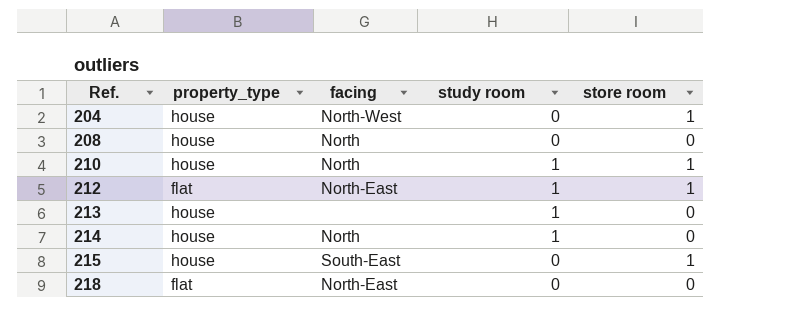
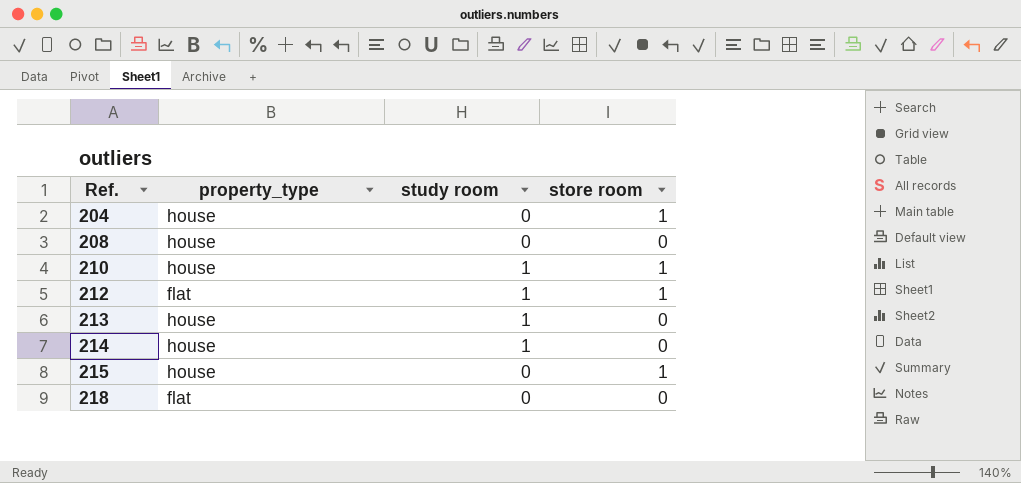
column facing | position: 3 -> none

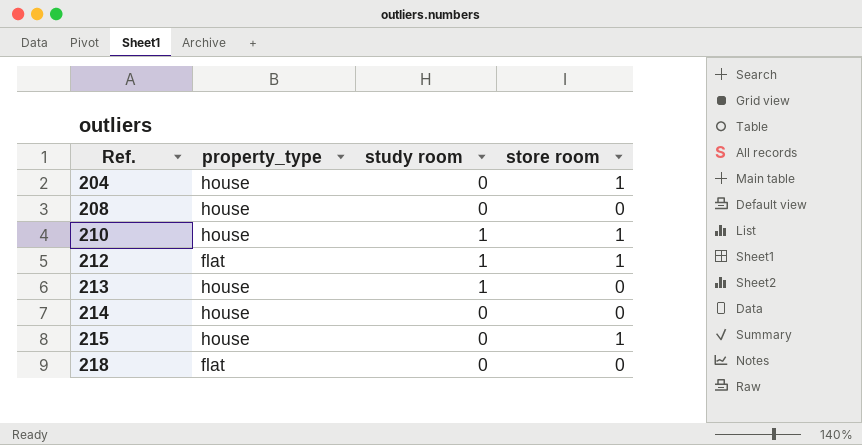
214 | study room: 1 -> 0

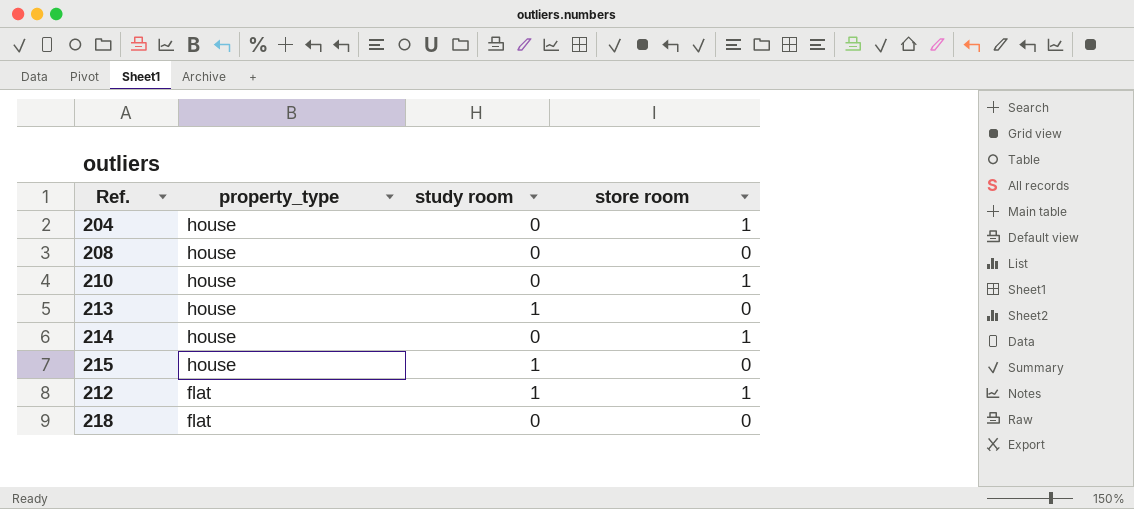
row order: Ref. ascending -> property_type descending
210 | study room: 1 -> 0
214 | store room: 0 -> 1
215 | study room: 0 -> 1
215 | store room: 1 -> 0

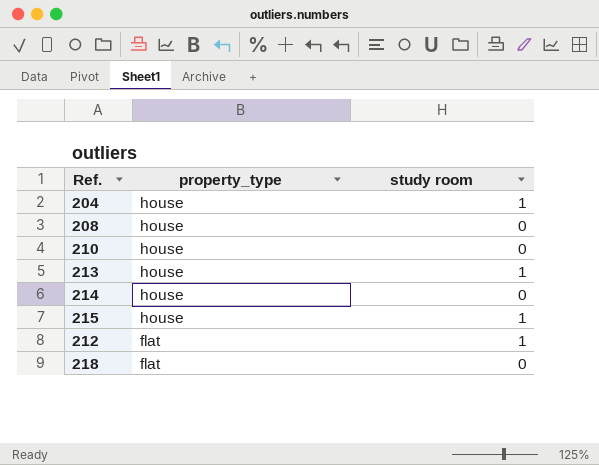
column store room | position: 4 -> none
204 | study room: 0 -> 1

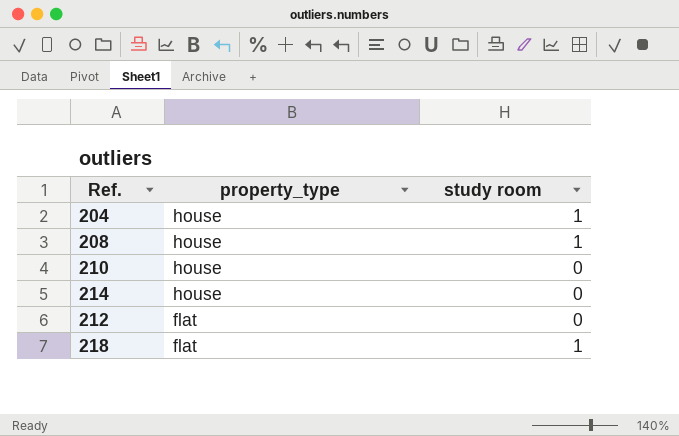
row 213: house | 1 -> none
row 215: house | 1 -> none
208 | study room: 0 -> 1
212 | study room: 1 -> 0
218 | study room: 0 -> 1

